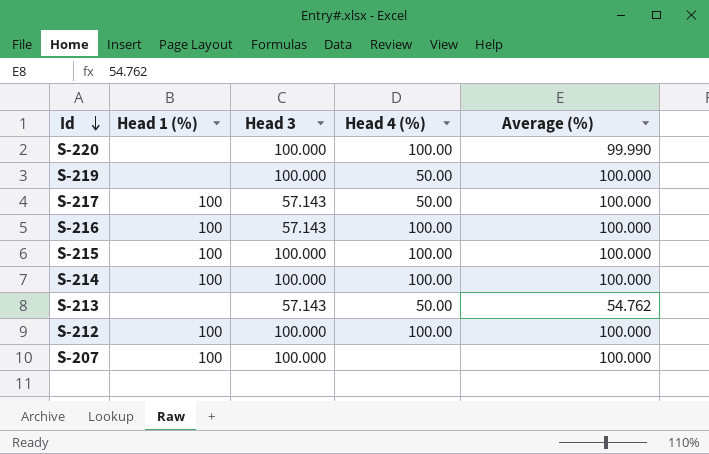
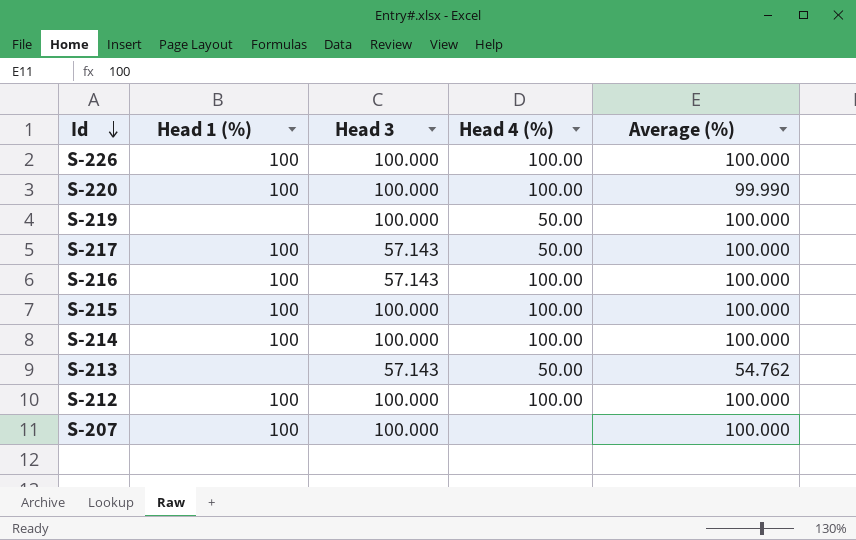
row S-226: none -> 100 | 100.000 | 100.00 | 100.000
S-220 | Head 1 (%): none -> 100

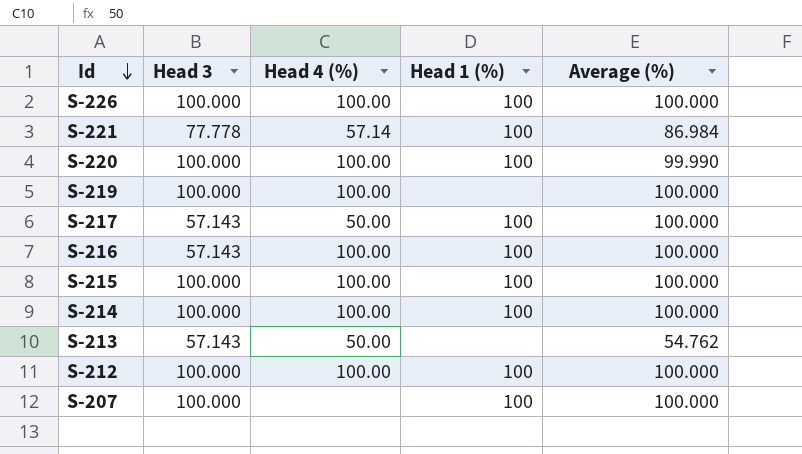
column Head 1 (%) | position: 2 -> 4
row S-221: none -> 77.778 | 57.14 | 100 | 86.984
S-219 | Head 4 (%): 50.00 -> 100.00

